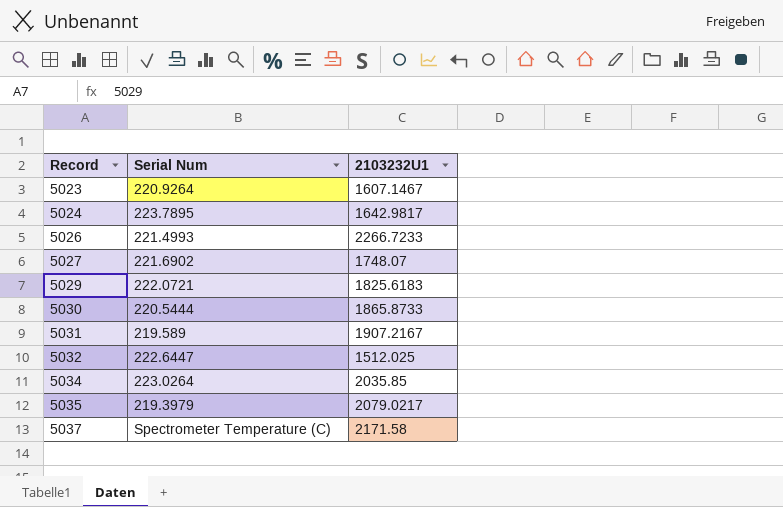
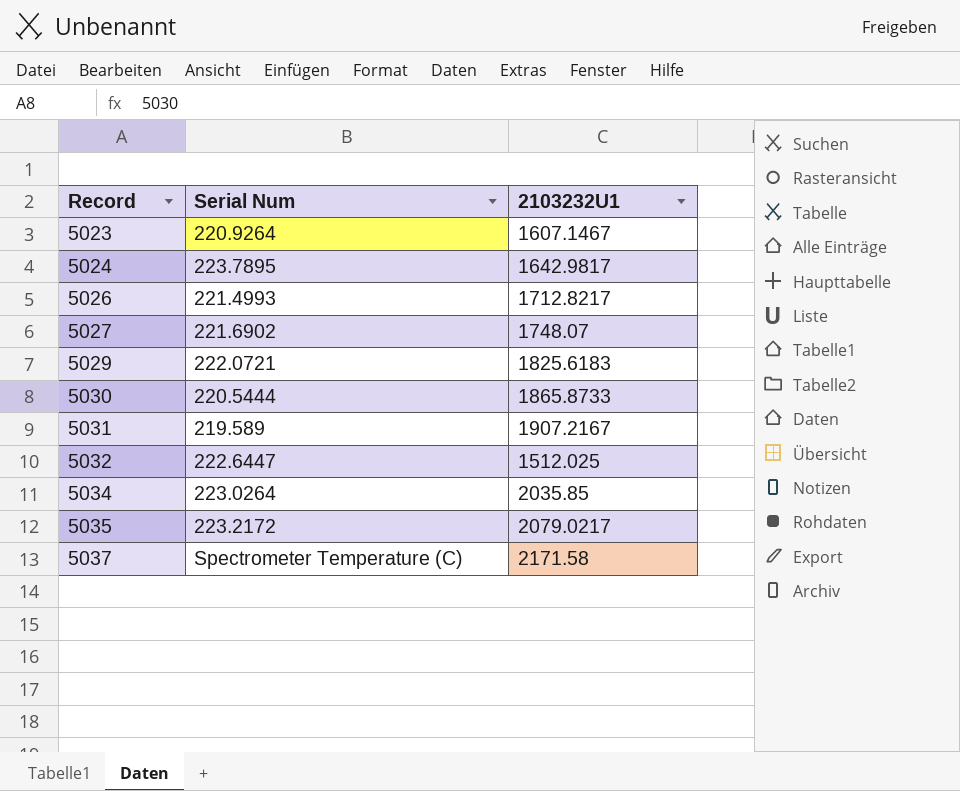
5026 | 2103232U1: 2266.7233 -> 1712.8217
5035 | Serial Num: 219.3979 -> 223.2172

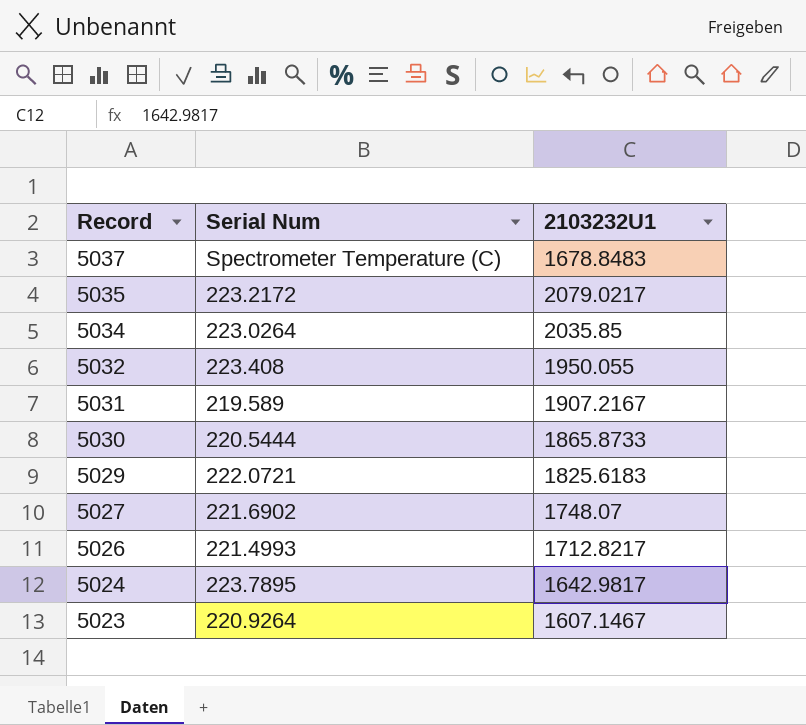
row order: Record ascending -> Record descending
5037 | 2103232U1: 2171.58 -> 1678.8483
5032 | Serial Num: 222.6447 -> 223.408
5032 | 2103232U1: 1512.025 -> 1950.055

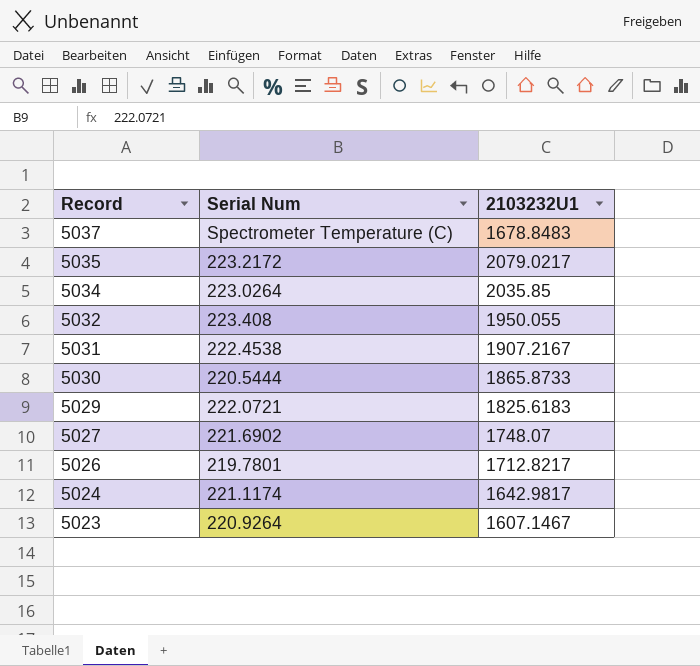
5031 | Serial Num: 219.589 -> 222.4538
5026 | Serial Num: 221.4993 -> 219.7801
5024 | Serial Num: 223.7895 -> 221.1174

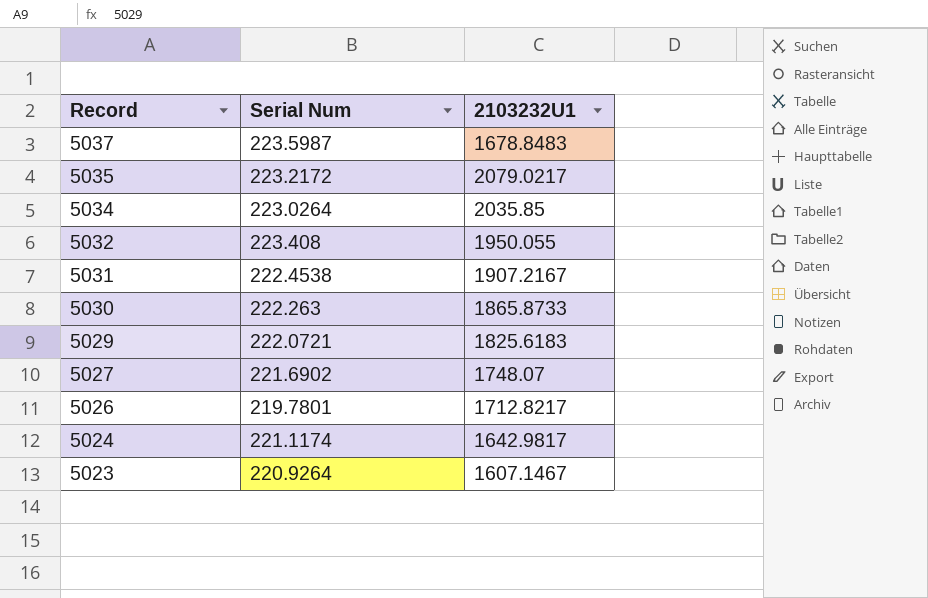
5037 | Serial Num: Spectrometer Temperature (C) -> 223.5987
5030 | Serial Num: 220.5444 -> 222.263

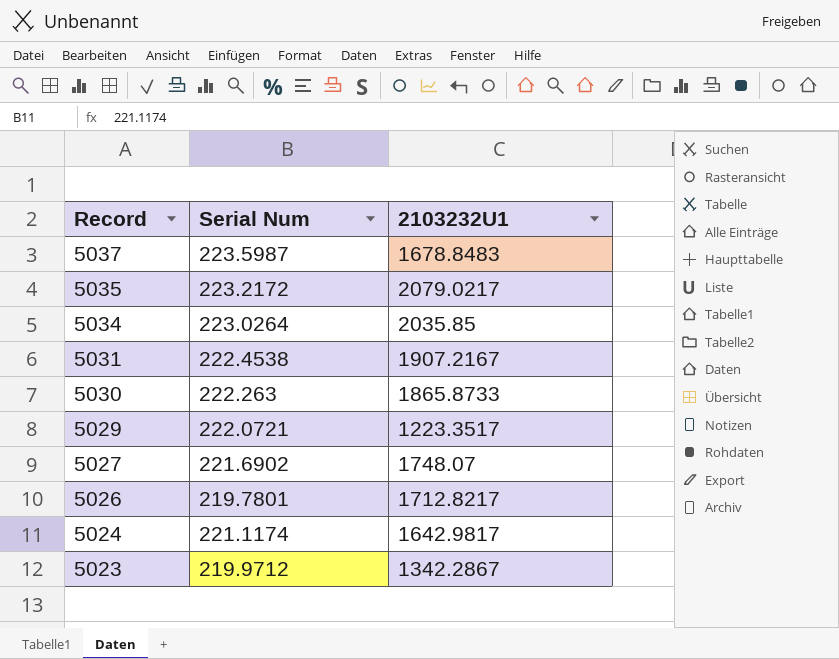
row 5032: 223.408 | 1950.055 -> none
5029 | 2103232U1: 1825.6183 -> 1223.3517
5023 | Serial Num: 220.9264 -> 219.9712
5023 | 2103232U1: 1607.1467 -> 1342.2867

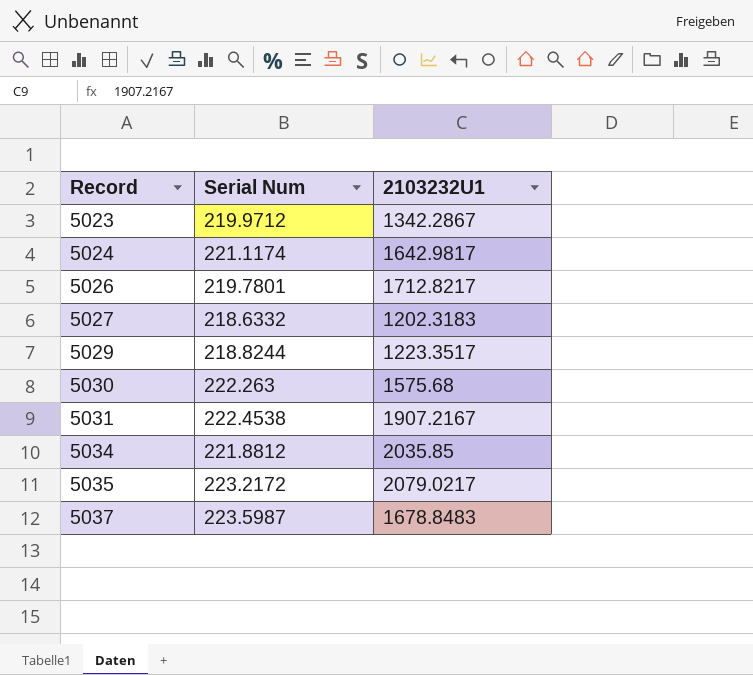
row order: Record descending -> Record ascending
5027 | Serial Num: 221.6902 -> 218.6332
5027 | 2103232U1: 1748.07 -> 1202.3183
5029 | Serial Num: 222.0721 -> 218.8244
5030 | 2103232U1: 1865.8733 -> 1575.68
5034 | Serial Num: 223.0264 -> 221.8812

